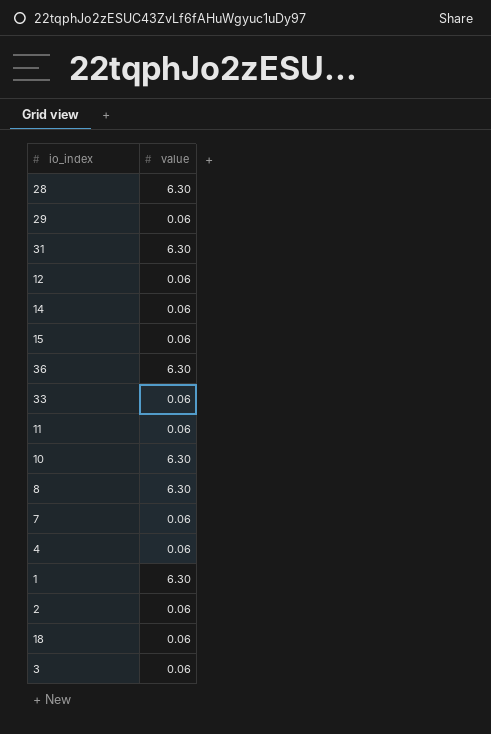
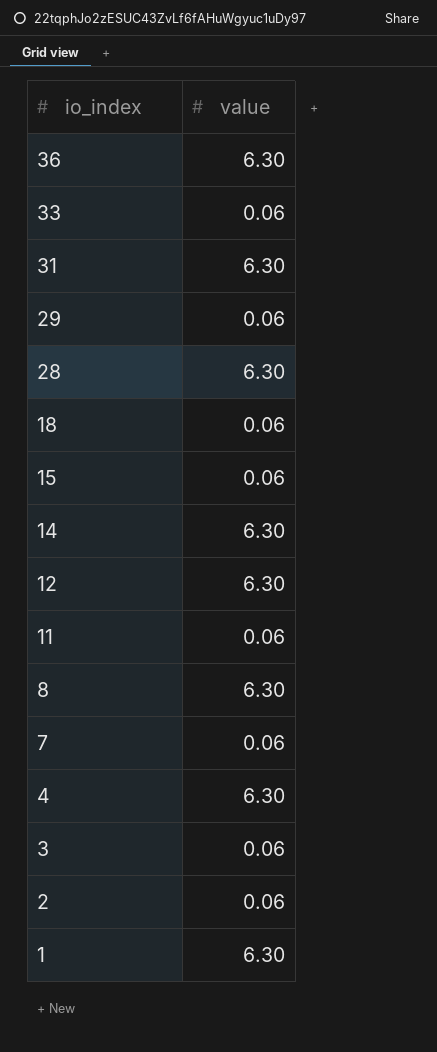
row order: none -> io_index descending
row 10: 6.30 -> none
14 | value: 0.06 -> 6.30
12 | value: 0.06 -> 6.30
4 | value: 0.06 -> 6.30

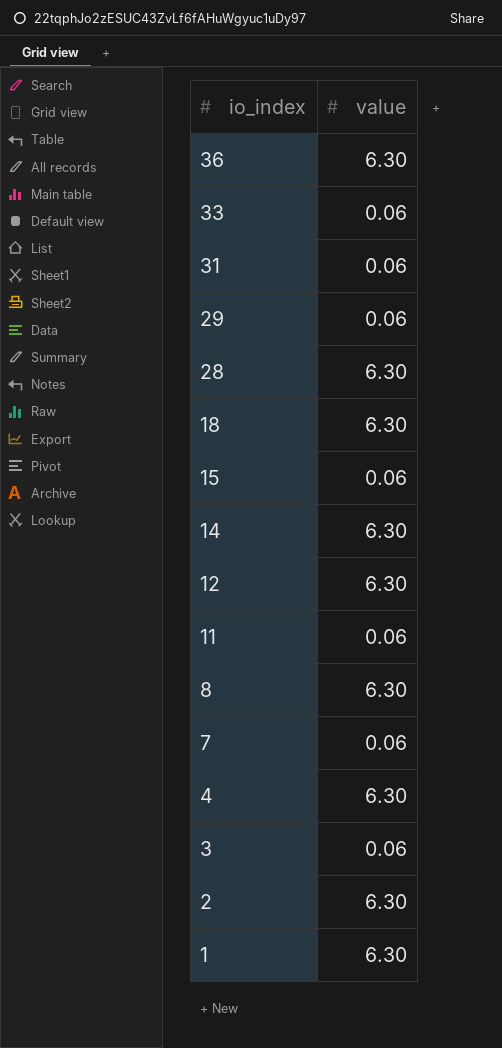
31 | value: 6.30 -> 0.06
18 | value: 0.06 -> 6.30
2 | value: 0.06 -> 6.30

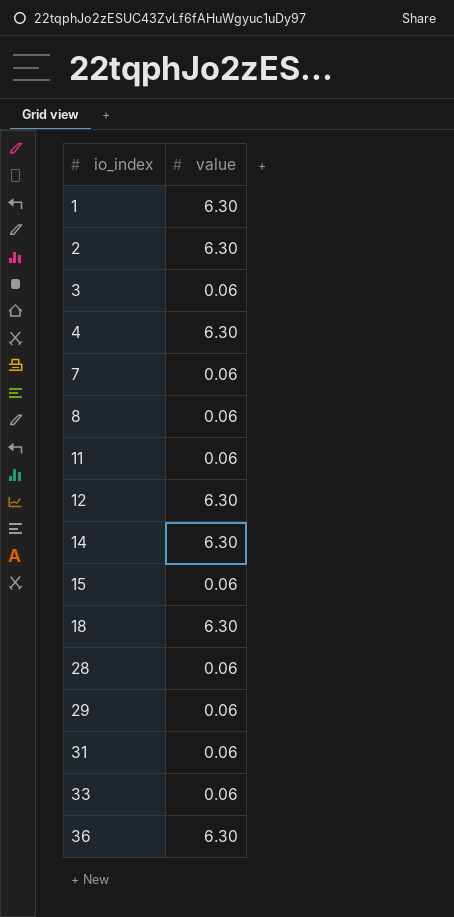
row order: io_index descending -> io_index ascending
8 | value: 6.30 -> 0.06
28 | value: 6.30 -> 0.06

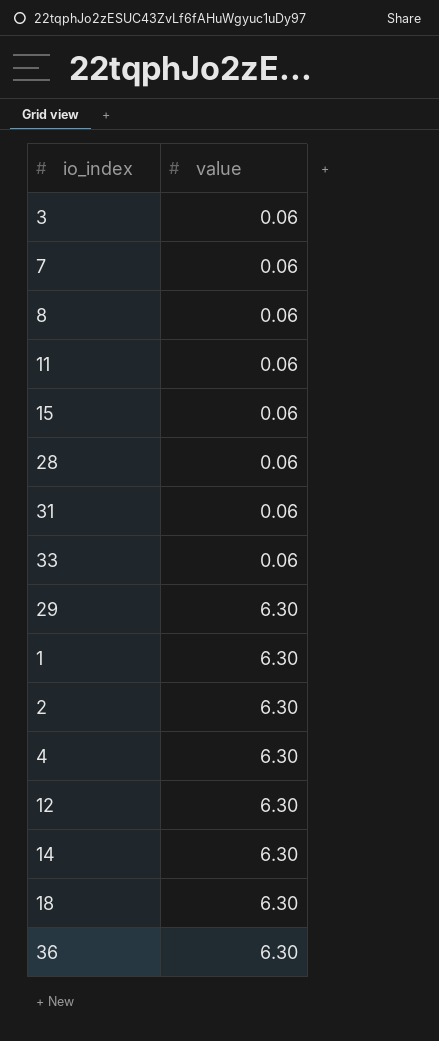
row order: io_index ascending -> value ascending
29 | value: 0.06 -> 6.30

